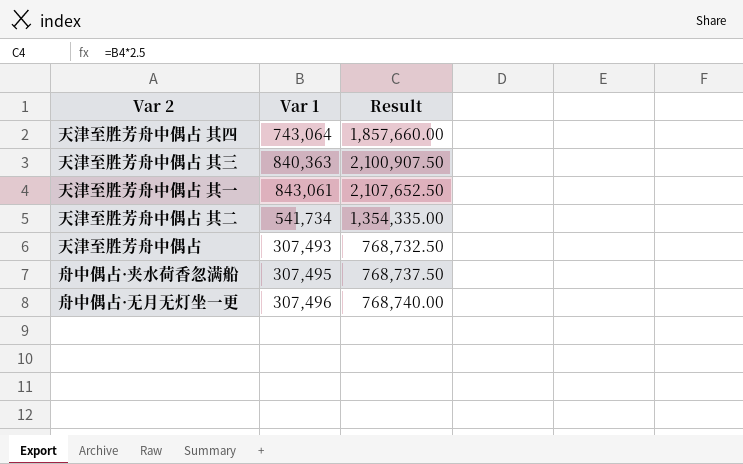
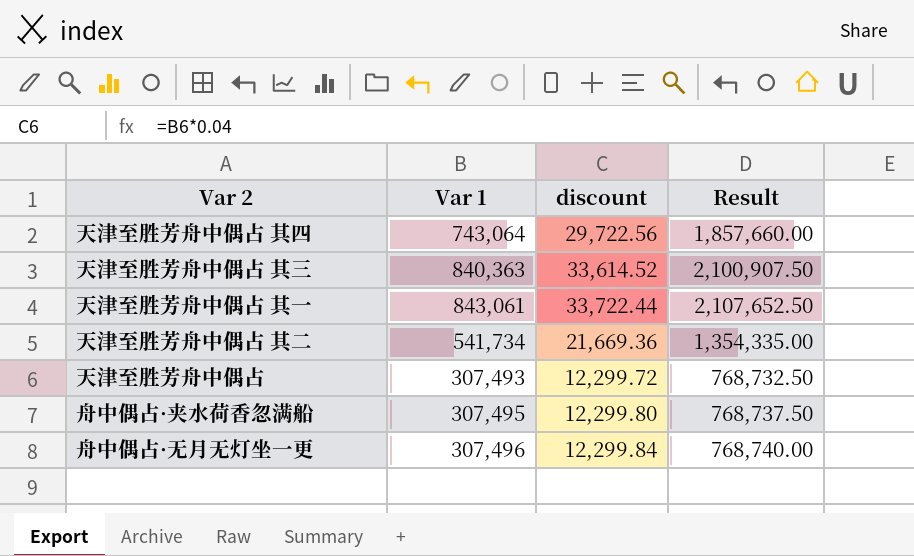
column discount | formula: none -> [Var 1] * 0.04

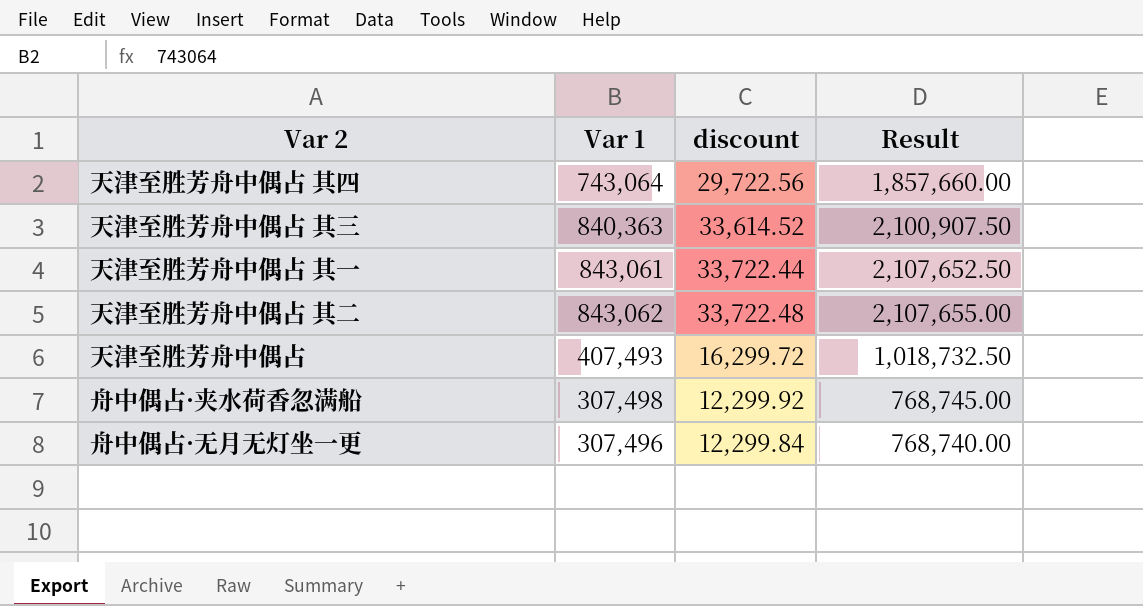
天津至胜芳舟中偶占 其二 | Var 1: 541,734 -> 843,062
天津至胜芳舟中偶占 其二 | discount: 21,669.36 -> 33,722.48
天津至胜芳舟中偶占 其二 | Result: 1,354,335.00 -> 2,107,655.00
天津至胜芳舟中偶占 | Var 1: 307,493 -> 407,493
天津至胜芳舟中偶占 | discount: 12,299.72 -> 16,299.72
天津至胜芳舟中偶占 | Result: 768,732.50 -> 1,018,732.50
舟中偶占·夹水荷香忽满船 | Var 1: 307,495 -> 307,498
舟中偶占·夹水荷香忽满船 | discount: 12,299.80 -> 12,299.92
舟中偶占·夹水荷香忽满船 | Result: 768,737.50 -> 768,745.00

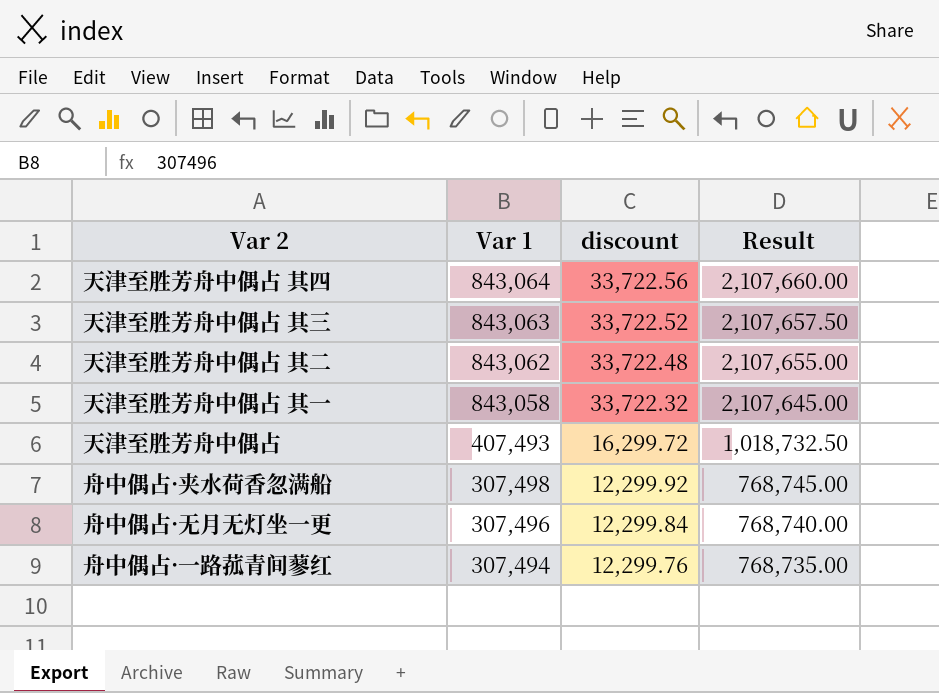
row order: none -> Var 1 descending
天津至胜芳舟中偶占 其四 | Var 1: 743,064 -> 843,064
天津至胜芳舟中偶占 其四 | discount: 29,722.56 -> 33,722.56
天津至胜芳舟中偶占 其四 | Result: 1,857,660.00 -> 2,107,660.00
天津至胜芳舟中偶占 其三 | Var 1: 840,363 -> 843,063
天津至胜芳舟中偶占 其三 | discount: 33,614.52 -> 33,722.52
天津至胜芳舟中偶占 其三 | Result: 2,100,907.50 -> 2,107,657.50
天津至胜芳舟中偶占 其一 | Var 1: 843,061 -> 843,058
天津至胜芳舟中偶占 其一 | discount: 33,722.44 -> 33,722.32
天津至胜芳舟中偶占 其一 | Result: 2,107,652.50 -> 2,107,645.00
row 舟中偶占·一路菰青间蓼红: none -> 307,494 | 12,299.76 | 768,735.00

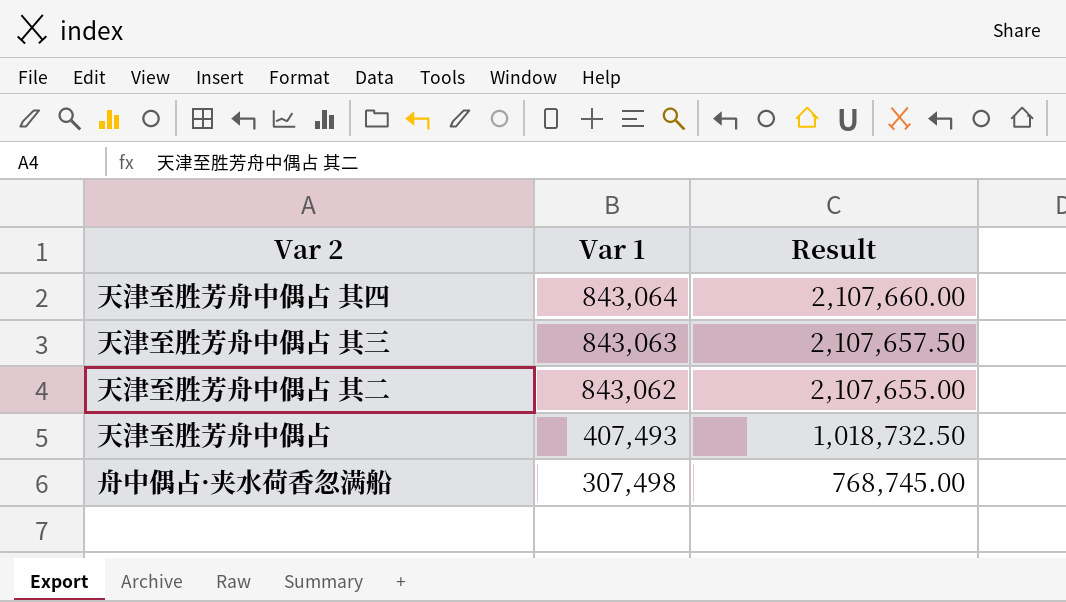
column discount | formula: [Var 1] * 0.04 -> none
row 天津至胜芳舟中偶占 其一: 843,058 | 33,722.32 | 2,107,645.00 -> none
row 舟中偶占·无月无灯坐一更: 307,496 | 12,299.84 | 768,740.00 -> none
row 舟中偶占·一路菰青间蓼红: 307,494 | 12,299.76 | 768,735.00 -> none

